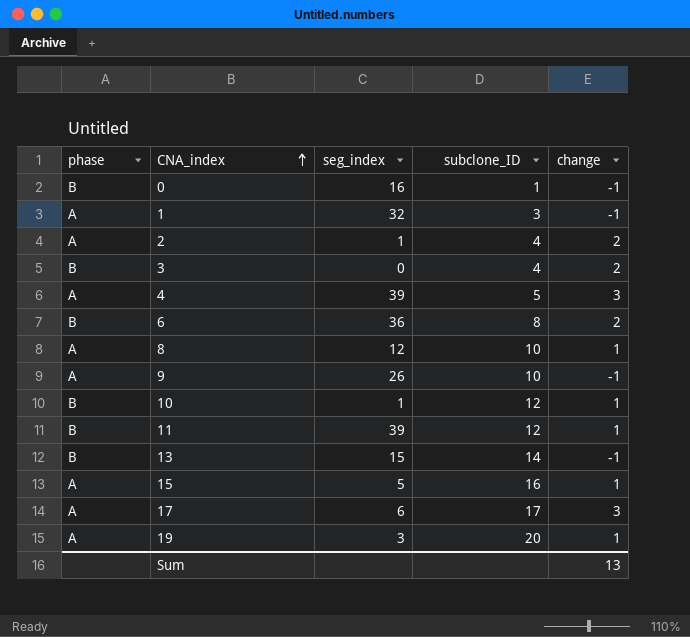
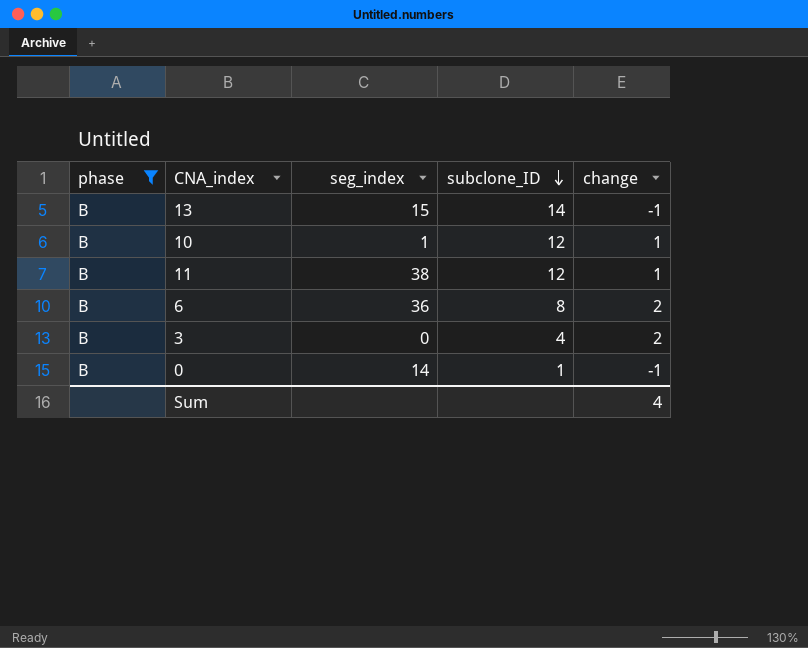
filter: none -> phase = B
row order: CNA_index ascending -> subclone_ID descending
11 | seg_index: 39 -> 38
0 | seg_index: 16 -> 14
Sum | change: 13 -> 4

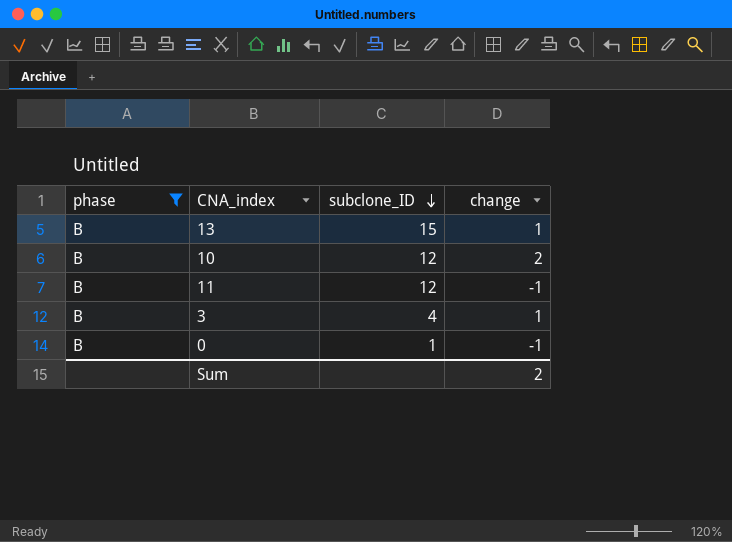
column seg_index | position: 3 -> none
row 6: B | 36 | 8 | 2 -> none
13 | subclone_ID: 14 -> 15
13 | change: -1 -> 1
10 | change: 1 -> 2
11 | change: 1 -> -1
3 | change: 2 -> 1
Sum | change: 4 -> 2

